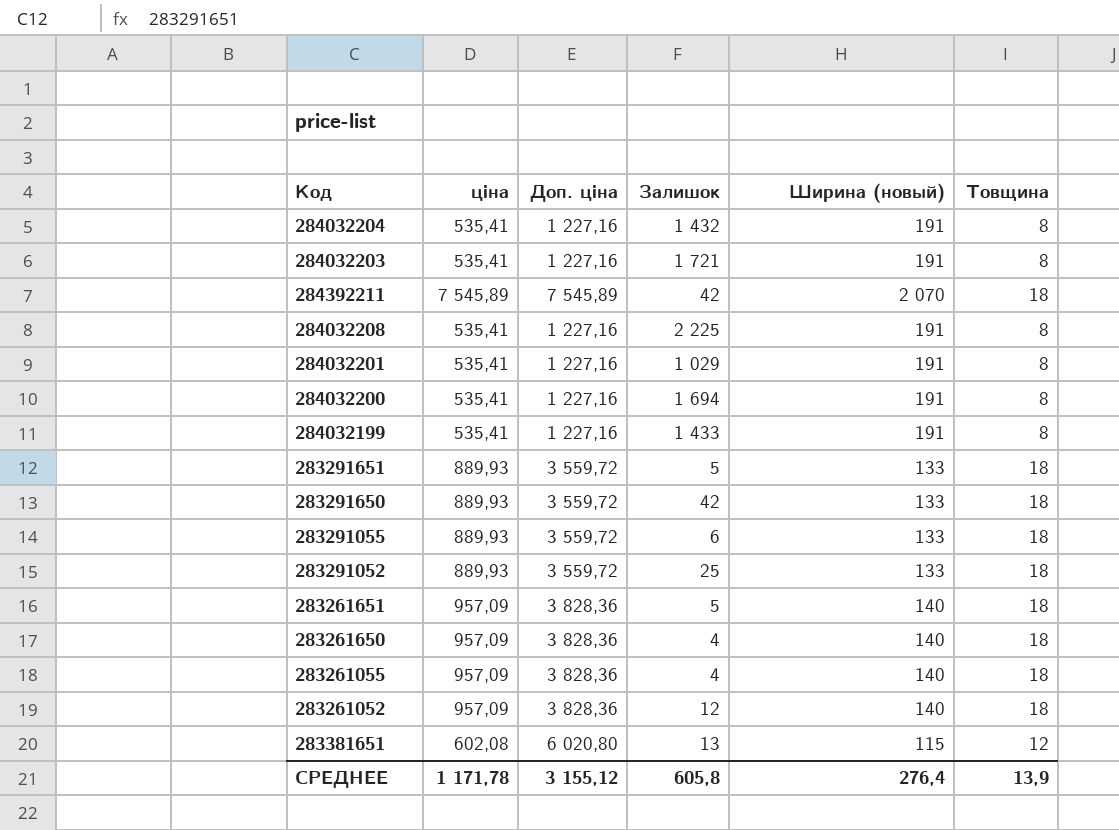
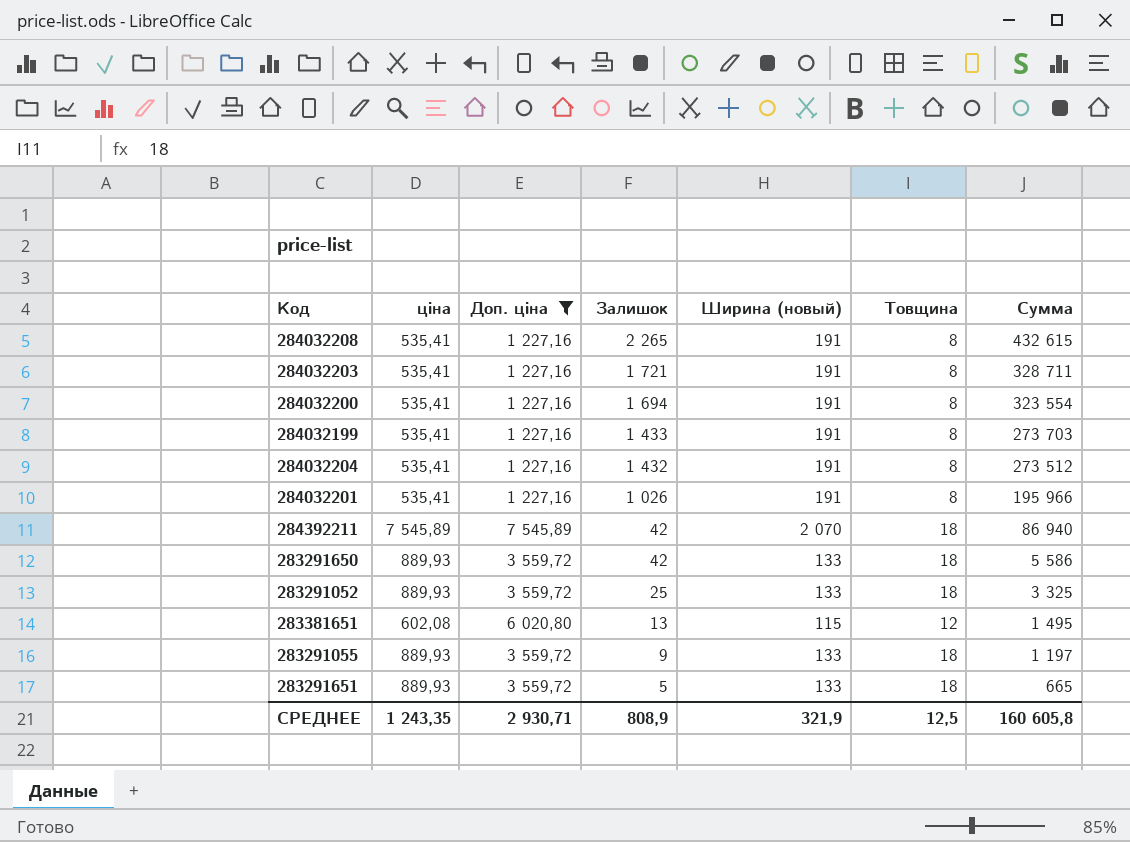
filter: none -> Доп. ціна != 3 828,36
row order: none -> Залишок descending
column Сумма | formula: none -> [Залишок] * [Ширина (новый)]
284032208 | Залишок: 2 225 -> 2 265
284032201 | Залишок: 1 029 -> 1 026
283291055 | Залишок: 6 -> 9
СРЕДНЕЕ | ціна: 1 171,78 -> 1 243,35
СРЕДНЕЕ | Доп. ціна: 3 155,12 -> 2 930,71
СРЕДНЕЕ | Залишок: 605,8 -> 808,9
СРЕДНЕЕ | Ширина (новый): 276,4 -> 321,9
СРЕДНЕЕ | Товщина: 13,9 -> 12,5

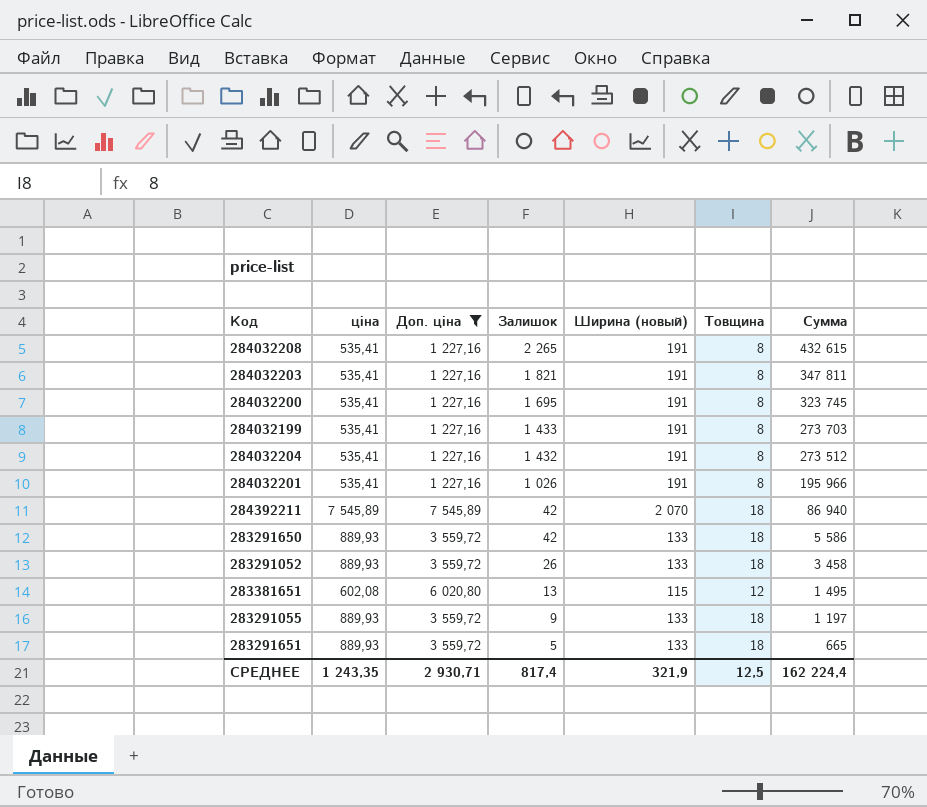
284032203 | Залишок: 1 721 -> 1 821
284032203 | Сумма: 328 711 -> 347 811
284032200 | Залишок: 1 694 -> 1 695
284032200 | Сумма: 323 554 -> 323 745
283291052 | Залишок: 25 -> 26
283291052 | Сумма: 3 325 -> 3 458
СРЕДНЕЕ | Залишок: 808,9 -> 817,4
СРЕДНЕЕ | Сумма: 160 605,8 -> 162 224,4

